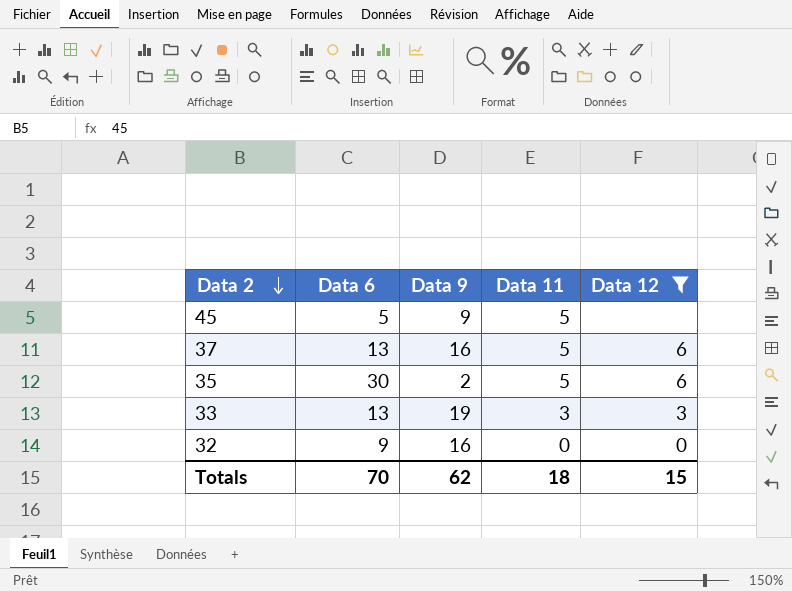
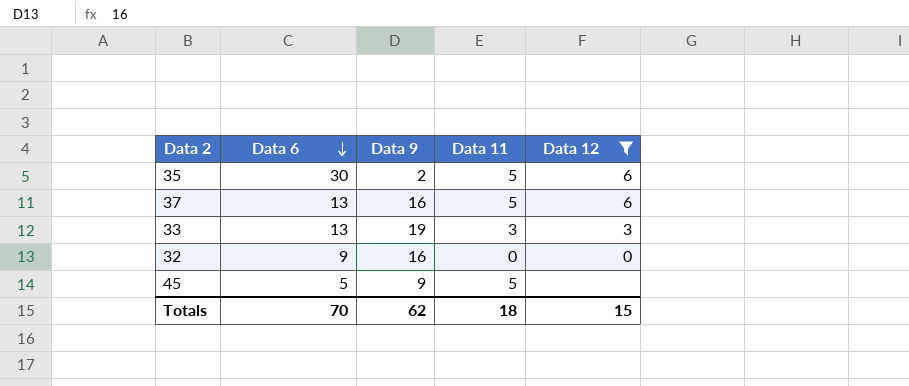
row order: Data 2 descending -> Data 6 descending

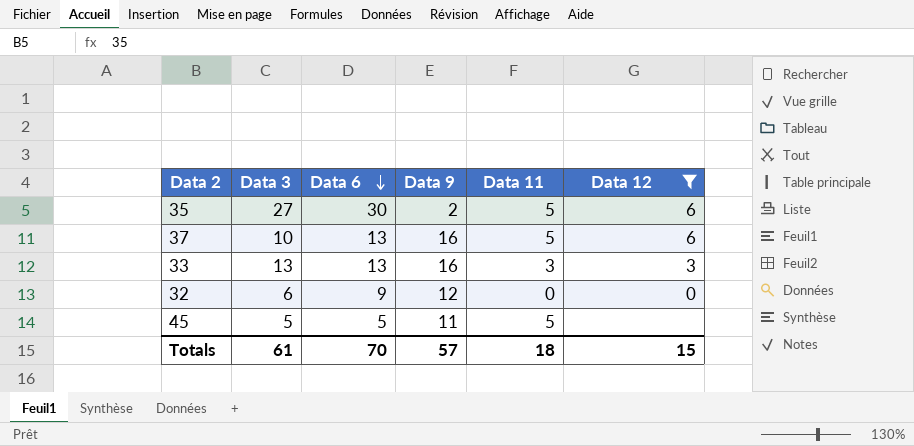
column Data 3 | position: none -> 2
33 | Data 9: 19 -> 16
32 | Data 9: 16 -> 12
45 | Data 9: 9 -> 11
Totals | Data 9: 62 -> 57

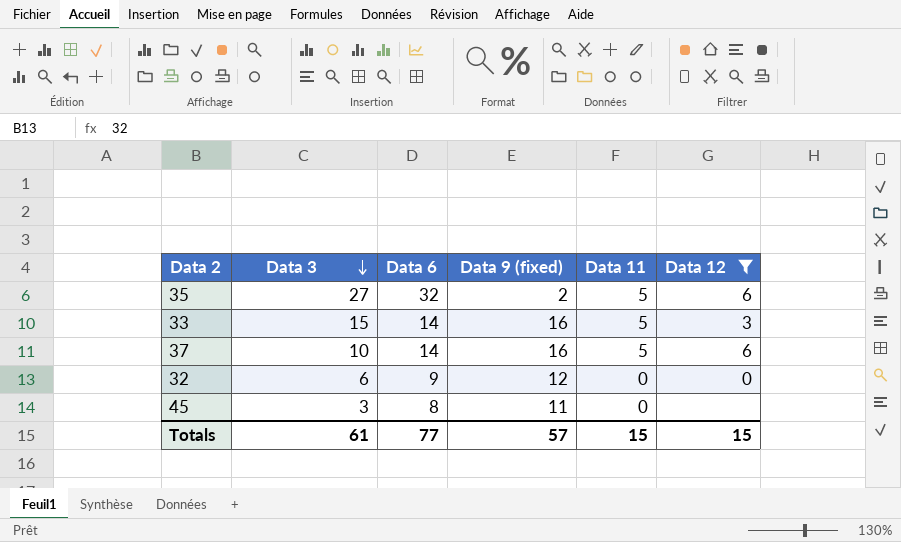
row order: Data 6 descending -> Data 3 descending
column name: Data 9 -> Data 9 (fixed)
35 | Data 6: 30 -> 32
33 | Data 3: 13 -> 15
33 | Data 6: 13 -> 14
33 | Data 11: 3 -> 5
37 | Data 6: 13 -> 14
45 | Data 3: 5 -> 3
45 | Data 6: 5 -> 8
45 | Data 11: 5 -> 0
Totals | Data 6: 70 -> 77
Totals | Data 11: 18 -> 15

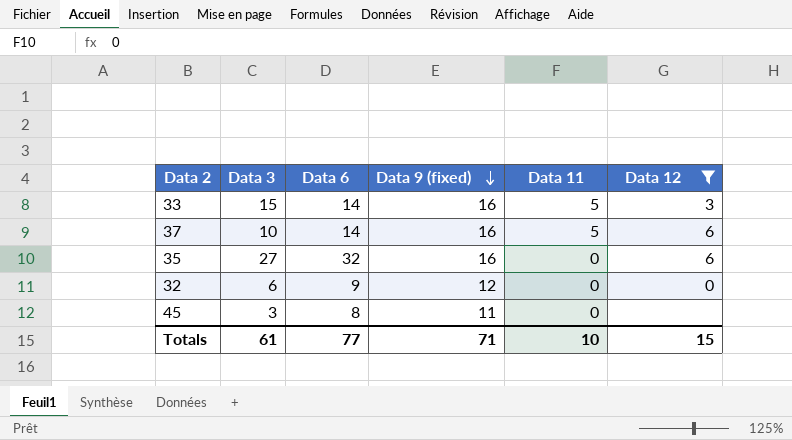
row order: Data 3 descending -> Data 9 (fixed) descending
35 | Data 9 (fixed): 2 -> 16
35 | Data 11: 5 -> 0
Totals | Data 9 (fixed): 57 -> 71
Totals | Data 11: 15 -> 10

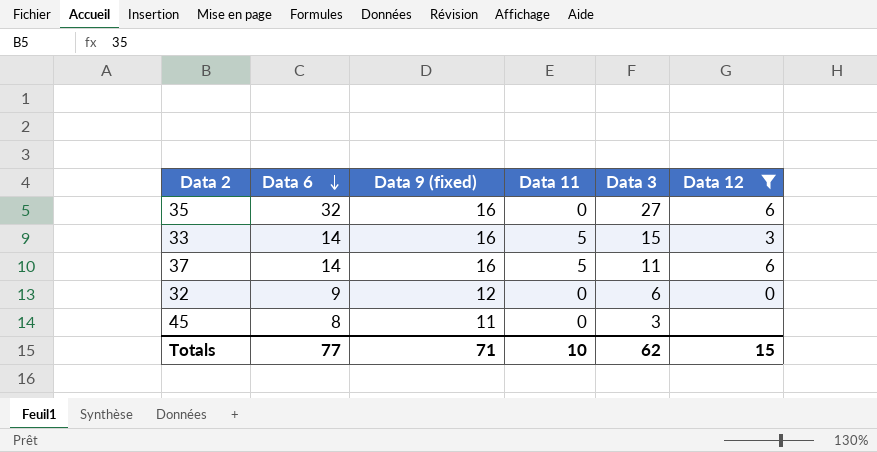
row order: Data 9 (fixed) descending -> Data 6 descending
column Data 3 | position: 2 -> 5
37 | Data 3: 10 -> 11
Totals | Data 3: 61 -> 62

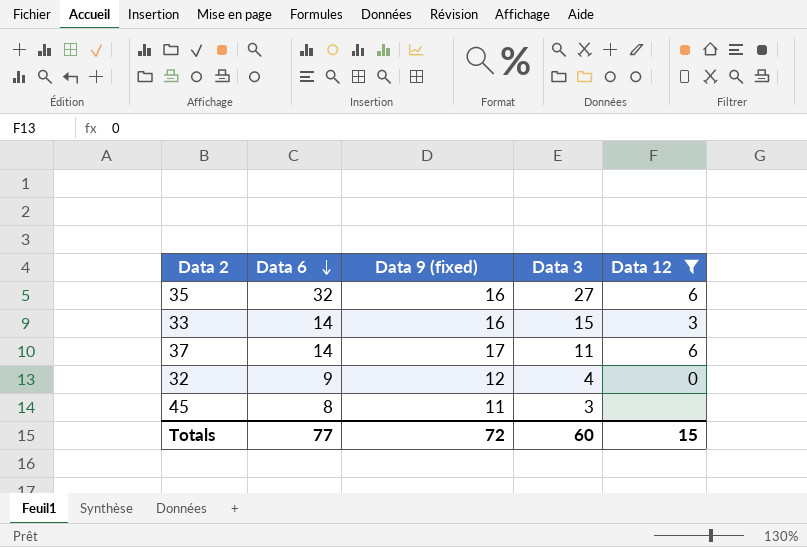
column Data 11 | position: 4 -> none
37 | Data 9 (fixed): 16 -> 17
32 | Data 3: 6 -> 4
Totals | Data 9 (fixed): 71 -> 72
Totals | Data 3: 62 -> 60

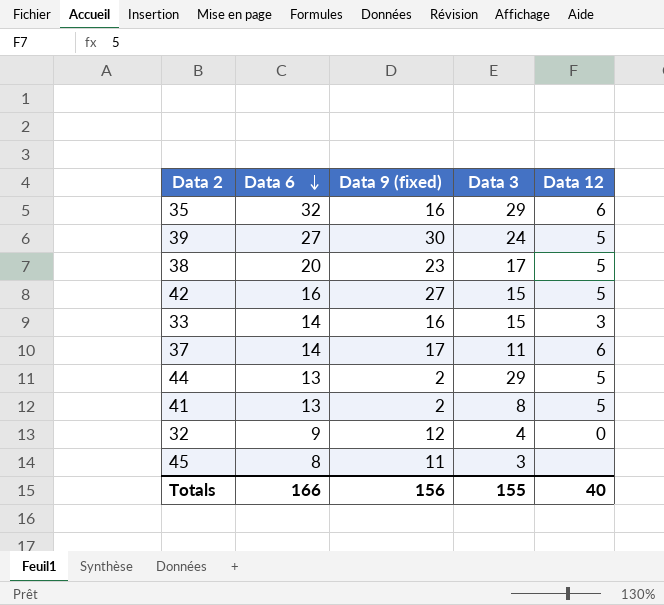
filter: Data 12 != 5 -> none
35 | Data 3: 27 -> 29
Totals | Data 6: 77 -> 166
Totals | Data 9 (fixed): 72 -> 156
Totals | Data 3: 60 -> 155
Totals | Data 12: 15 -> 40

